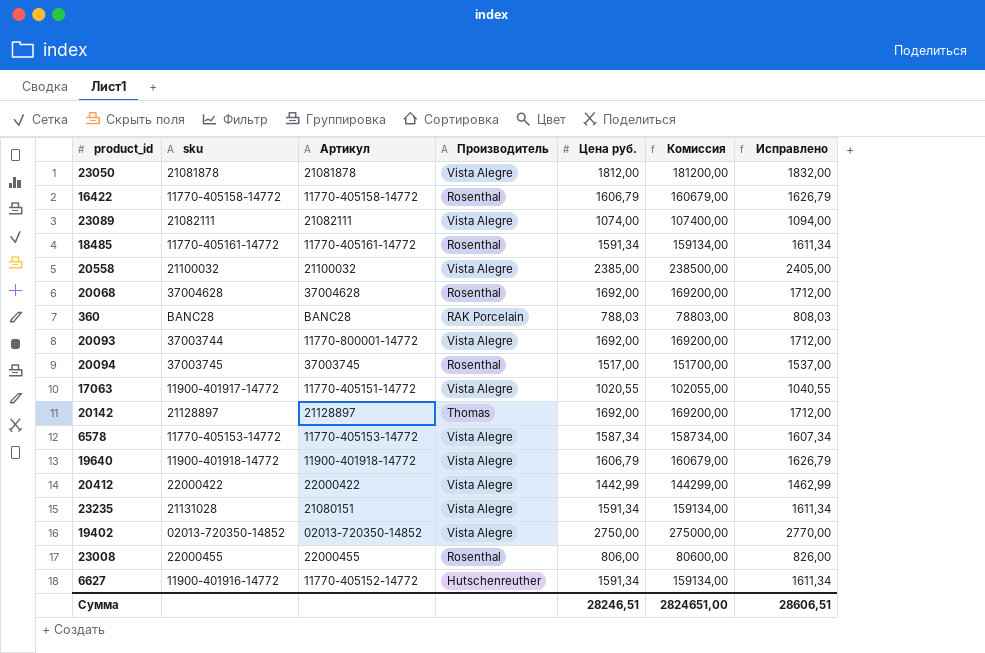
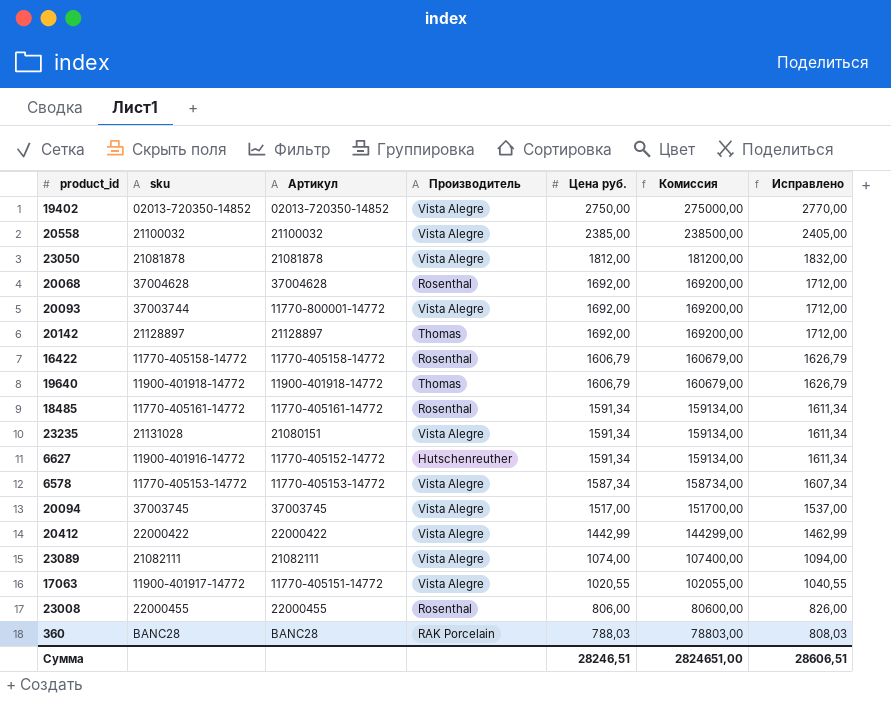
row order: none -> Цена руб. descending
19640 | Производитель: Vista Alegre -> Thomas
20094 | Производитель: Rosenthal -> Vista Alegre

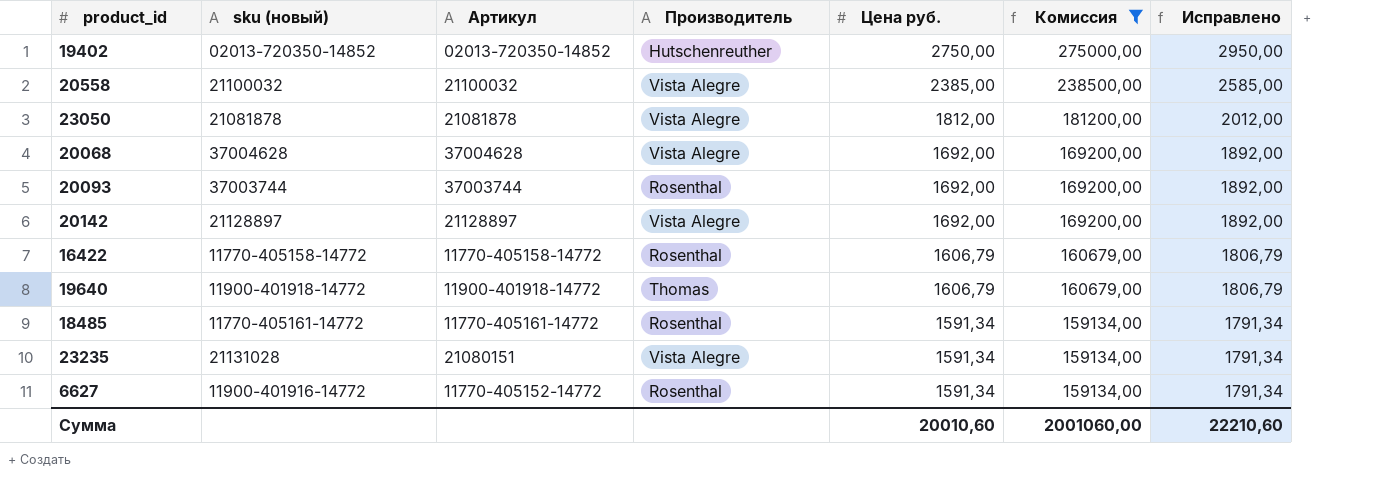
filter: none -> Комиссия >= 159134,00
column name: sku -> sku (новый)
column Исправлено | formula: [Цена руб.] + 20 -> [Цена руб.] + 200
19402 | Производитель: Vista Alegre -> Hutschenreuther
20068 | Производитель: Rosenthal -> Vista Alegre
20093 | Артикул: 11770-800001-14772 -> 37003744
20093 | Производитель: Vista Alegre -> Rosenthal
20142 | Производитель: Thomas -> Vista Alegre
6627 | Производитель: Hutschenreuther -> Rosenthal
Сумма | Цена руб.: 28246,51 -> 20010,60
Сумма | Комиссия: 2824651,00 -> 2001060,00
Сумма | Исправлено: 28606,51 -> 22210,60

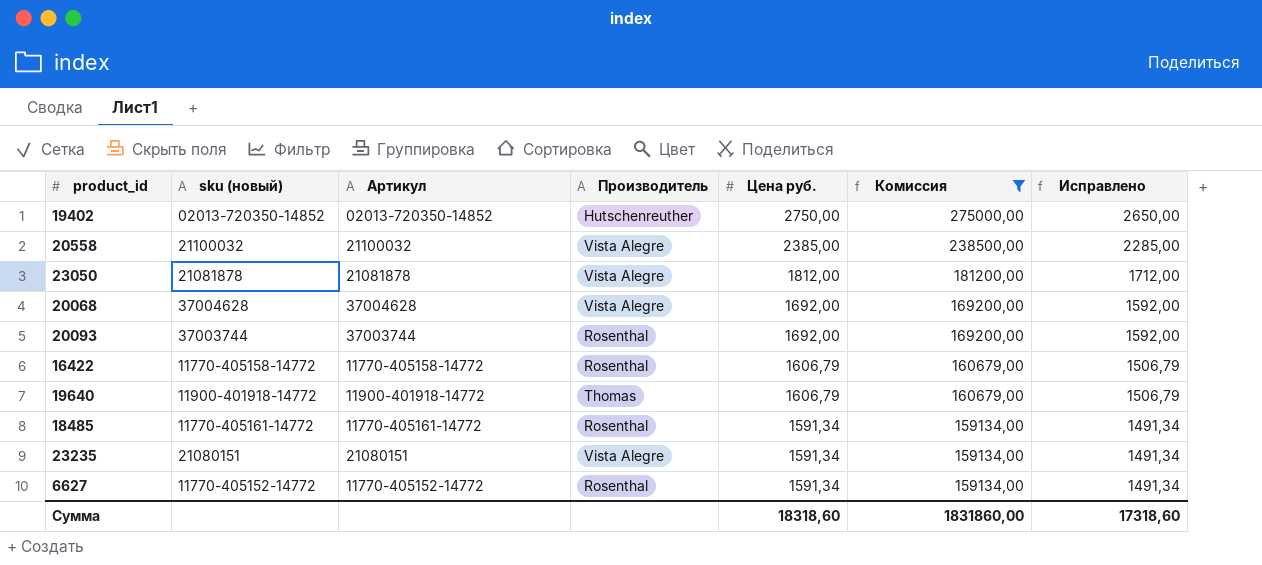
column Исправлено | formula: [Цена руб.] + 200 -> [Цена руб.] - 100
row 20142: 21128897 | 21128897 | Vista Alegre | 1692,00 | 169200,00 | 1892,00 -> none
23235 | sku (новый): 21131028 -> 21080151
6627 | sku (новый): 11900-401916-14772 -> 11770-405152-14772
Сумма | Цена руб.: 20010,60 -> 18318,60
Сумма | Комиссия: 2001060,00 -> 1831860,00
Сумма | Исправлено: 22210,60 -> 17318,60

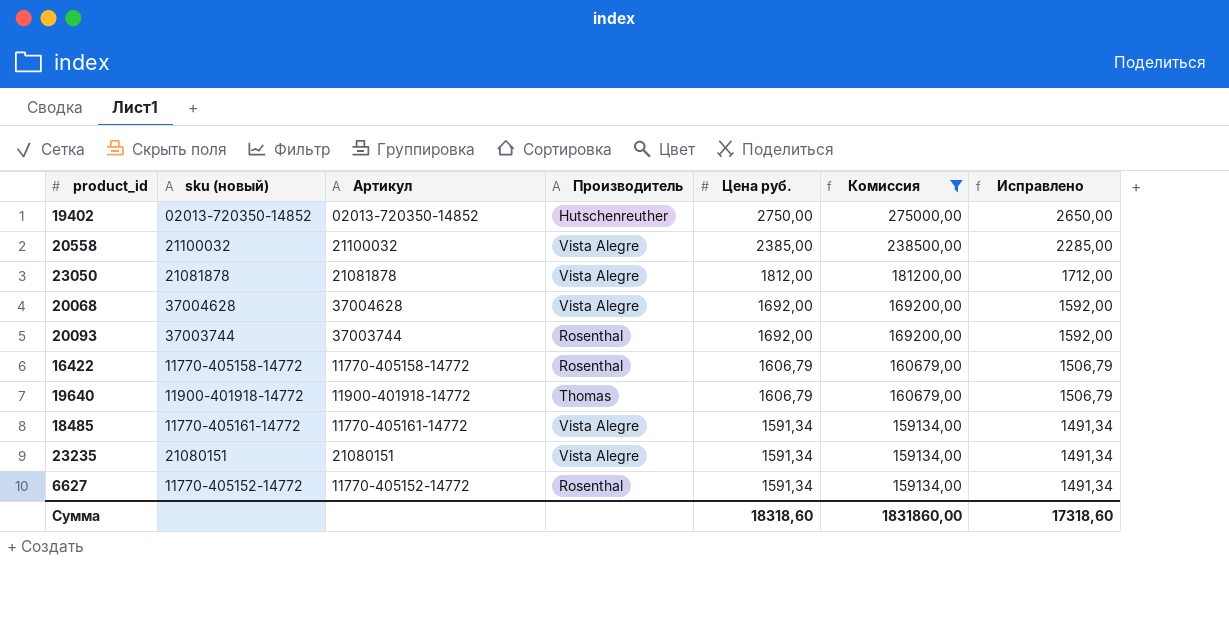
18485 | Производитель: Rosenthal -> Vista Alegre

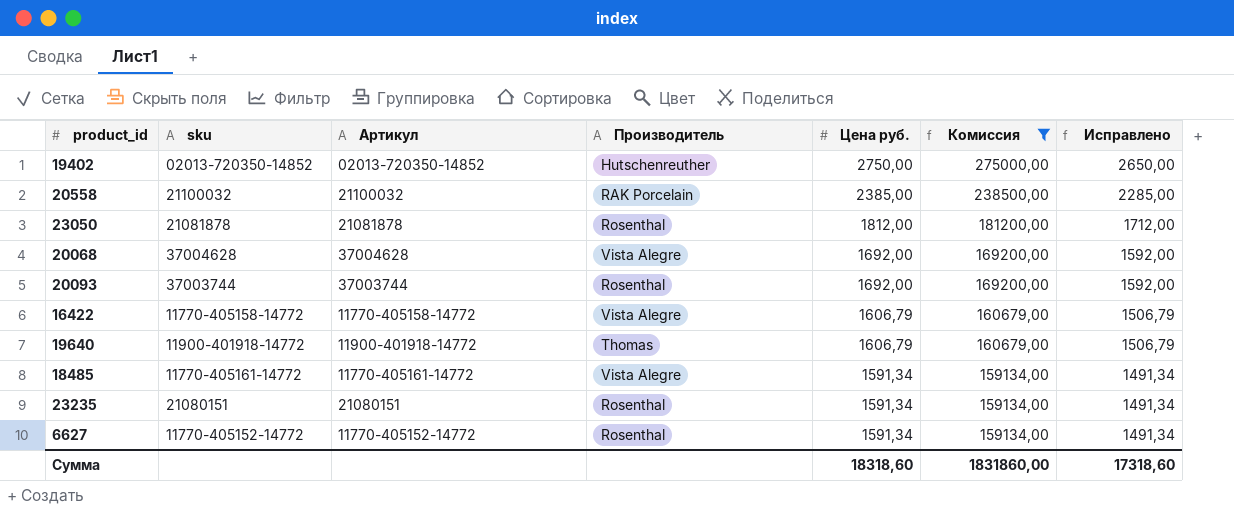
column name: sku (новый) -> sku
20558 | Производитель: Vista Alegre -> RAK Porcelain
23050 | Производитель: Vista Alegre -> Rosenthal
16422 | Производитель: Rosenthal -> Vista Alegre
23235 | Производитель: Vista Alegre -> Rosenthal

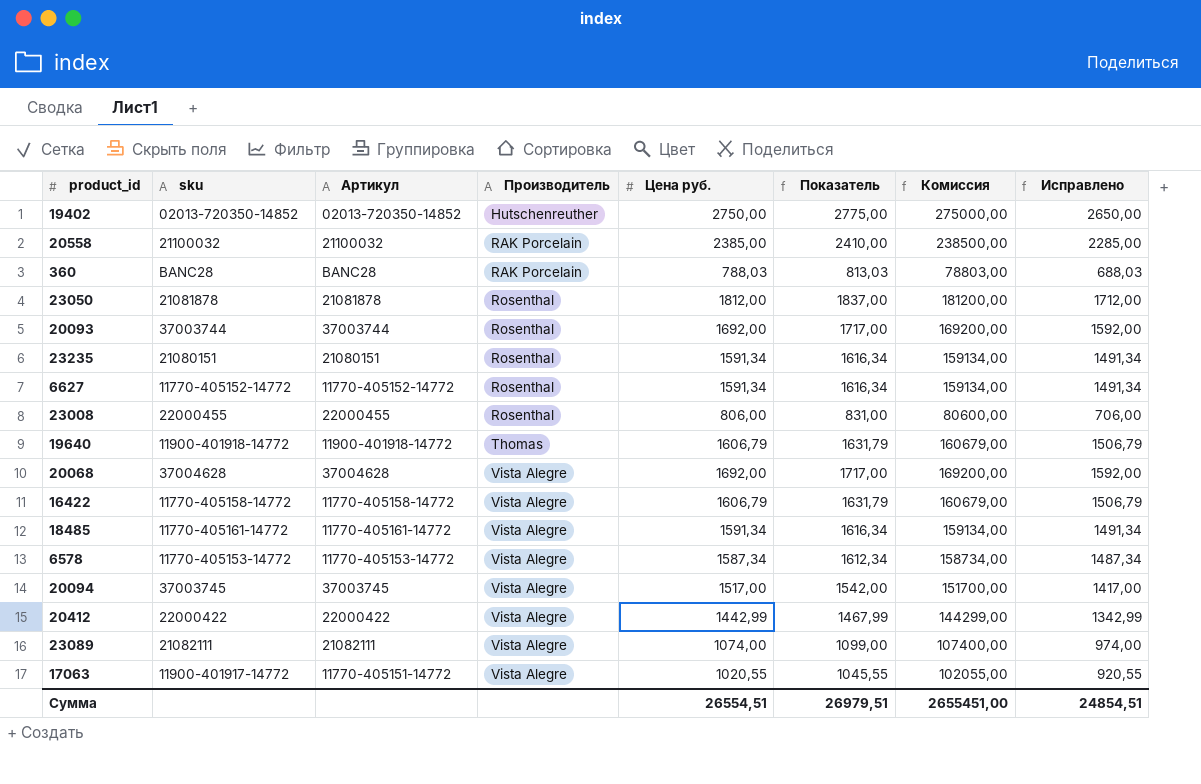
filter: Комиссия >= 159134,00 -> none
row order: Цена руб. descending -> Производитель ascending
column Показатель | formula: none -> [Цена руб.] + 25
Сумма | Цена руб.: 18318,60 -> 26554,51
Сумма | Комиссия: 1831860,00 -> 2655451,00
Сумма | Исправлено: 17318,60 -> 24854,51

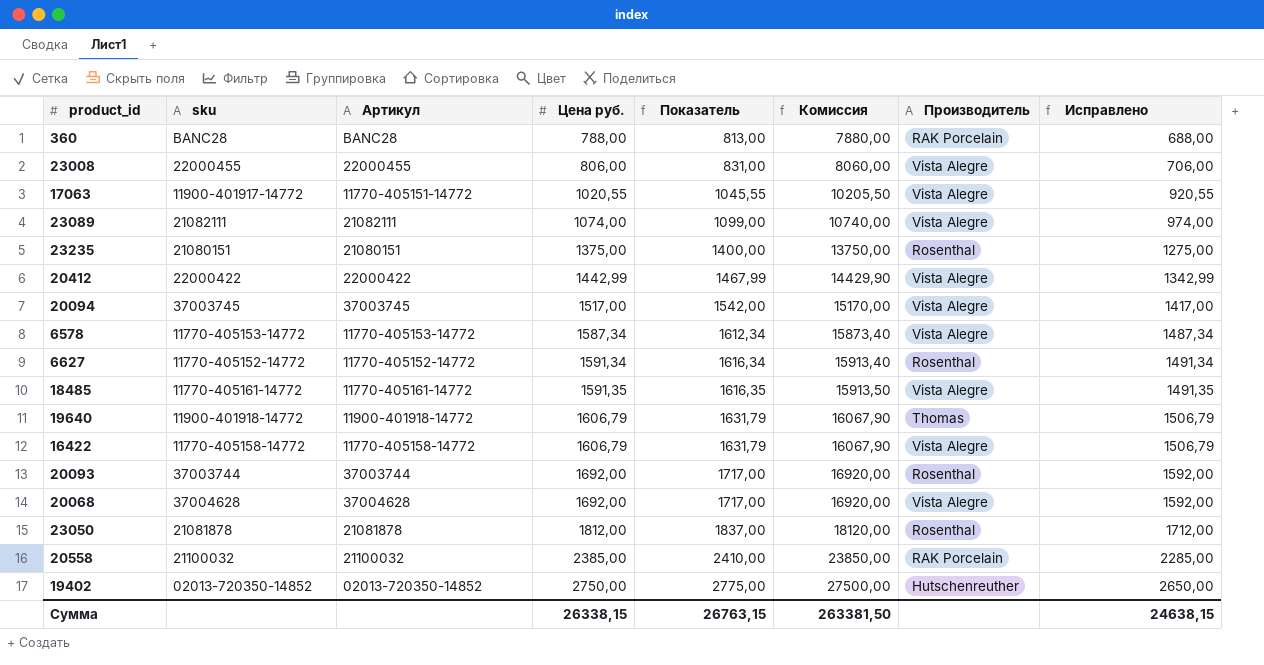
row order: Производитель ascending -> Цена руб. ascending
column Комиссия | formula: [Цена руб.] * 100 -> [Цена руб.] * 10
column Производитель | position: 4 -> 7
360 | Цена руб.: 788,03 -> 788,00
360 | Показатель: 813,03 -> 813,00
360 | Исправлено: 688,03 -> 688,00
23008 | Производитель: Rosenthal -> Vista Alegre
23235 | Цена руб.: 1591,34 -> 1375,00
23235 | Показатель: 1616,34 -> 1400,00
23235 | Исправлено: 1491,34 -> 1275,00
18485 | Цена руб.: 1591,34 -> 1591,35
18485 | Показатель: 1616,34 -> 1616,35
18485 | Исправлено: 1491,34 -> 1491,35
Сумма | Цена руб.: 26554,51 -> 26338,15
Сумма | Показатель: 26979,51 -> 26763,15
Сумма | Комиссия: 2655451,00 -> 263381,50
Сумма | Исправлено: 24854,51 -> 24638,15

